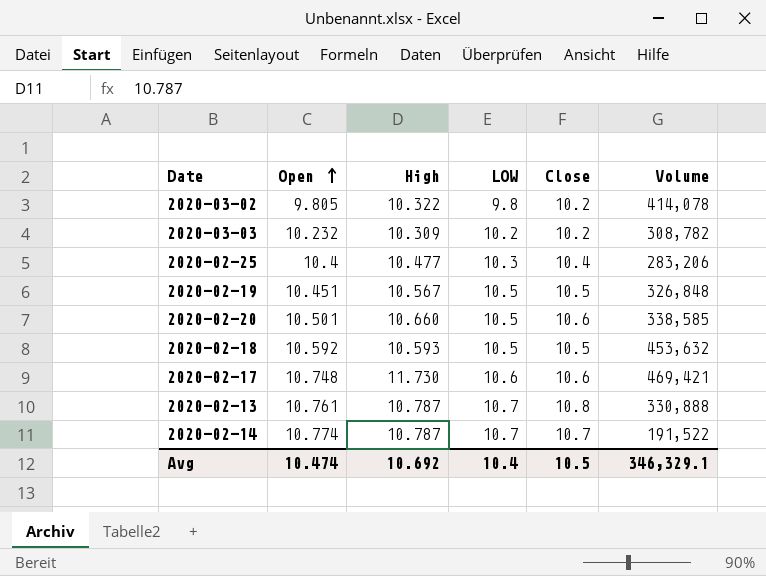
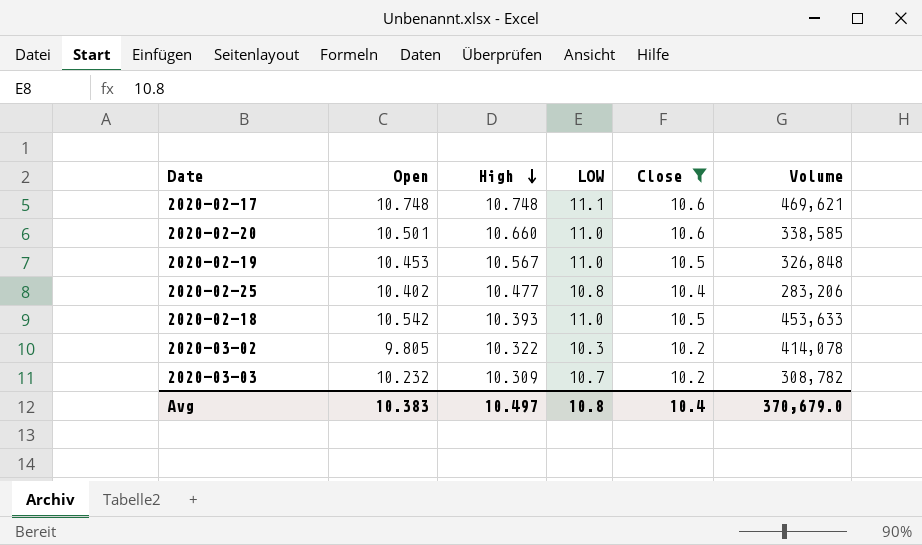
filter: none -> Close <= 10.6
row order: Open ascending -> High descending
2020-02-17 | High: 11.730 -> 10.748
2020-02-17 | LOW: 10.6 -> 11.1
2020-02-17 | Volume: 469,421 -> 469,621
2020-02-20 | LOW: 10.5 -> 11.0
2020-02-19 | Open: 10.451 -> 10.453
2020-02-19 | LOW: 10.5 -> 11.0
2020-02-25 | Open: 10.4 -> 10.402
2020-02-25 | LOW: 10.3 -> 10.8
2020-02-18 | Open: 10.592 -> 10.542
2020-02-18 | High: 10.593 -> 10.393
2020-02-18 | LOW: 10.5 -> 11.0
2020-02-18 | Volume: 453,632 -> 453,633
2020-03-02 | LOW: 9.8 -> 10.3
2020-03-03 | LOW: 10.2 -> 10.7
Avg | Open: 10.474 -> 10.383
Avg | High: 10.692 -> 10.497
Avg | LOW: 10.4 -> 10.8
Avg | Close: 10.5 -> 10.4
Avg | Volume: 346,329.1 -> 370,679.0

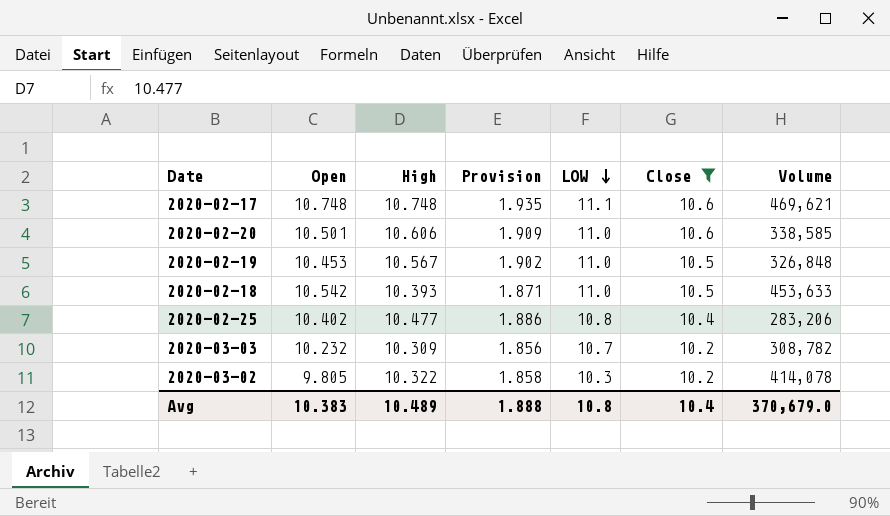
row order: High descending -> LOW descending
column Provision | formula: none -> [High] * 0.18
2020-02-20 | High: 10.660 -> 10.606
Avg | High: 10.497 -> 10.489

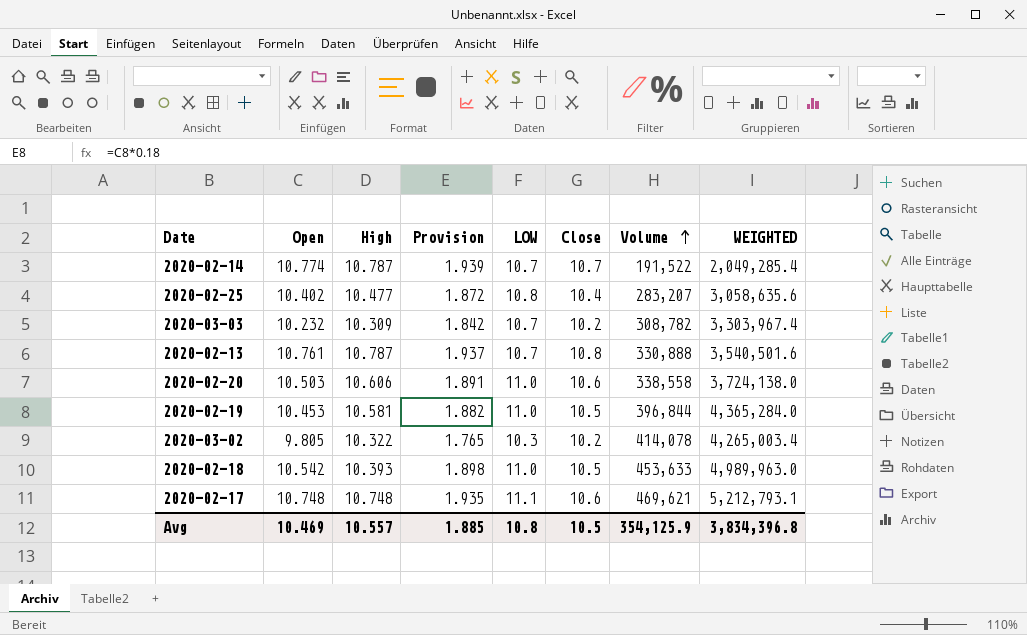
filter: Close <= 10.6 -> none
row order: LOW descending -> Volume ascending
column Provision | formula: [High] * 0.18 -> [Open] * 0.18
column WEIGHTED | formula: none -> [LOW] * [Volume]
2020-02-25 | Volume: 283,206 -> 283,207
2020-02-20 | Open: 10.501 -> 10.503
2020-02-20 | Volume: 338,585 -> 338,558
2020-02-19 | High: 10.567 -> 10.581
2020-02-19 | Volume: 326,848 -> 396,844
Avg | Open: 10.383 -> 10.469
Avg | High: 10.489 -> 10.557
Avg | Provision: 1.888 -> 1.885
Avg | Close: 10.4 -> 10.5
Avg | Volume: 370,679.0 -> 354,125.9

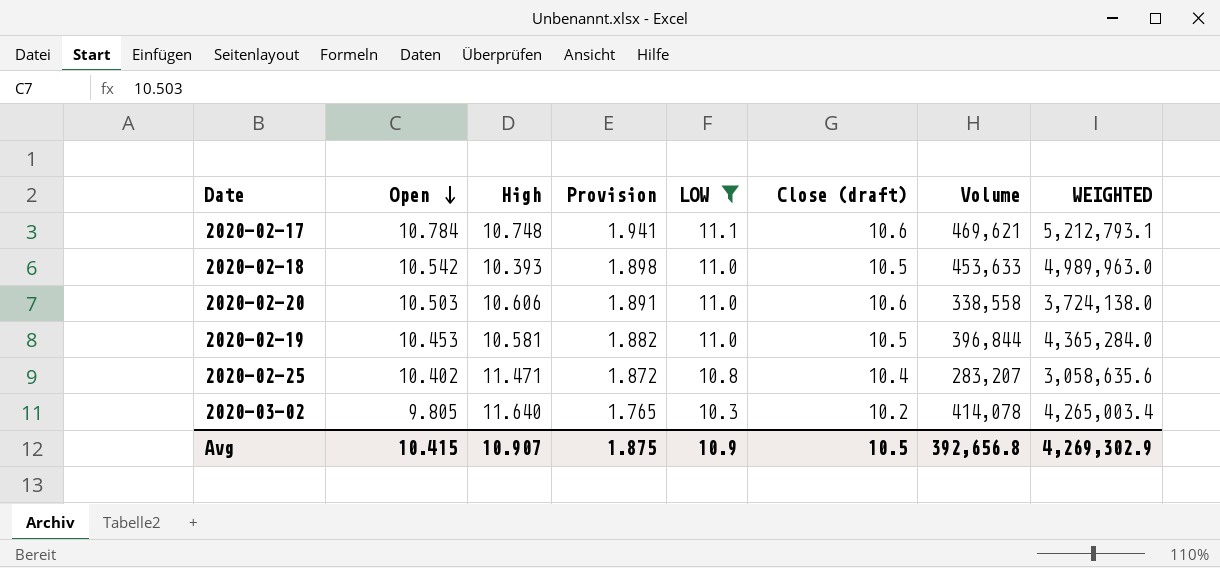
filter: none -> LOW != 10.7
row order: Volume ascending -> Open descending
column name: Close -> Close (draft)
2020-02-17 | Open: 10.748 -> 10.784
2020-02-17 | Provision: 1.935 -> 1.941
2020-02-25 | High: 10.477 -> 11.471
2020-03-02 | High: 10.322 -> 11.640
Avg | Open: 10.469 -> 10.415
Avg | High: 10.557 -> 10.907
Avg | Provision: 1.885 -> 1.875
Avg | LOW: 10.8 -> 10.9
Avg | Volume: 354,125.9 -> 392,656.8
Avg | WEIGHTED: 3,834,396.8 -> 4,269,302.9

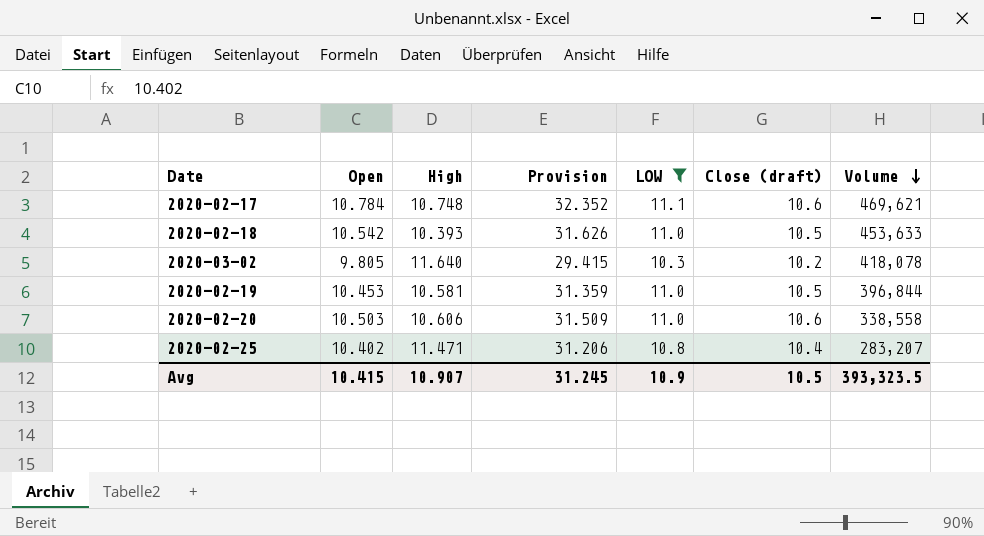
row order: Open descending -> Volume descending
column WEIGHTED | formula: [LOW] * [Volume] -> none
column Provision | formula: [Open] * 0.18 -> [Open] * 3
2020-03-02 | Volume: 414,078 -> 418,078
Avg | Provision: 1.875 -> 31.245
Avg | Volume: 392,656.8 -> 393,323.5

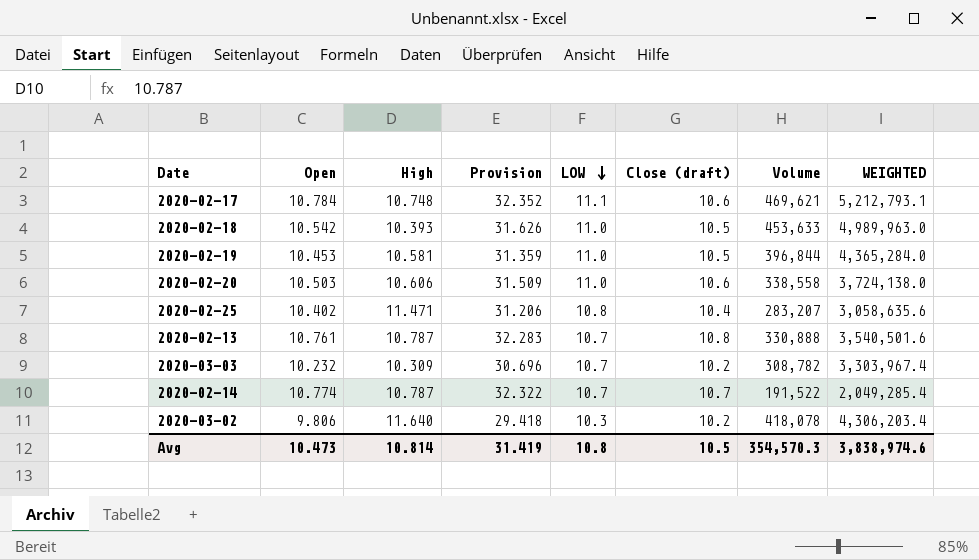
filter: LOW != 10.7 -> none
row order: Volume descending -> LOW descending
column WEIGHTED | formula: none -> [LOW] * [Volume]
2020-03-02 | Open: 9.805 -> 9.806
2020-03-02 | Provision: 29.415 -> 29.418
Avg | Open: 10.415 -> 10.473
Avg | High: 10.907 -> 10.814
Avg | Provision: 31.245 -> 31.419
Avg | LOW: 10.9 -> 10.8
Avg | Volume: 393,323.5 -> 354,570.3

